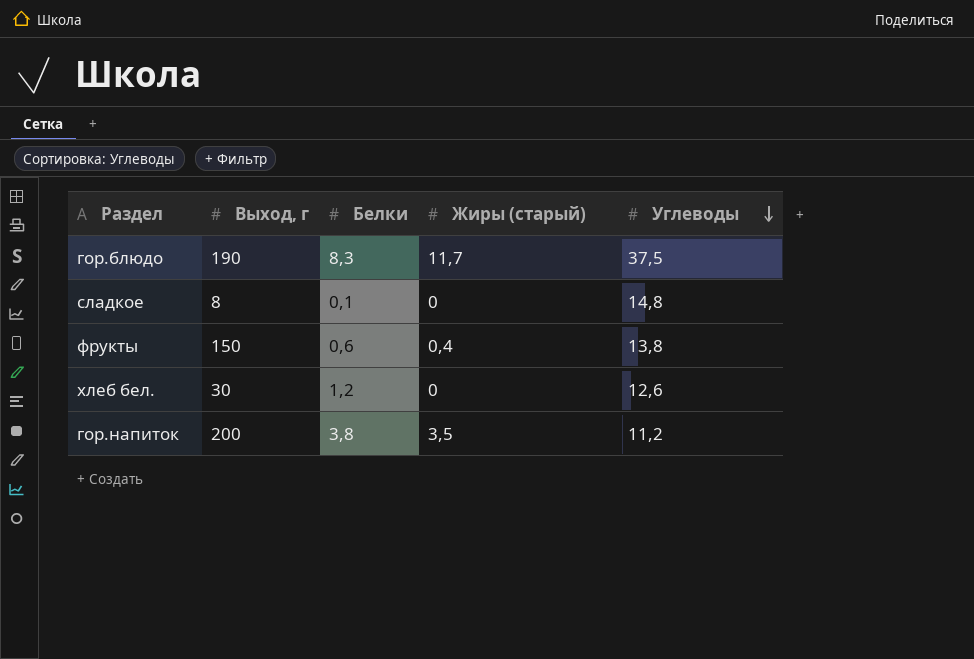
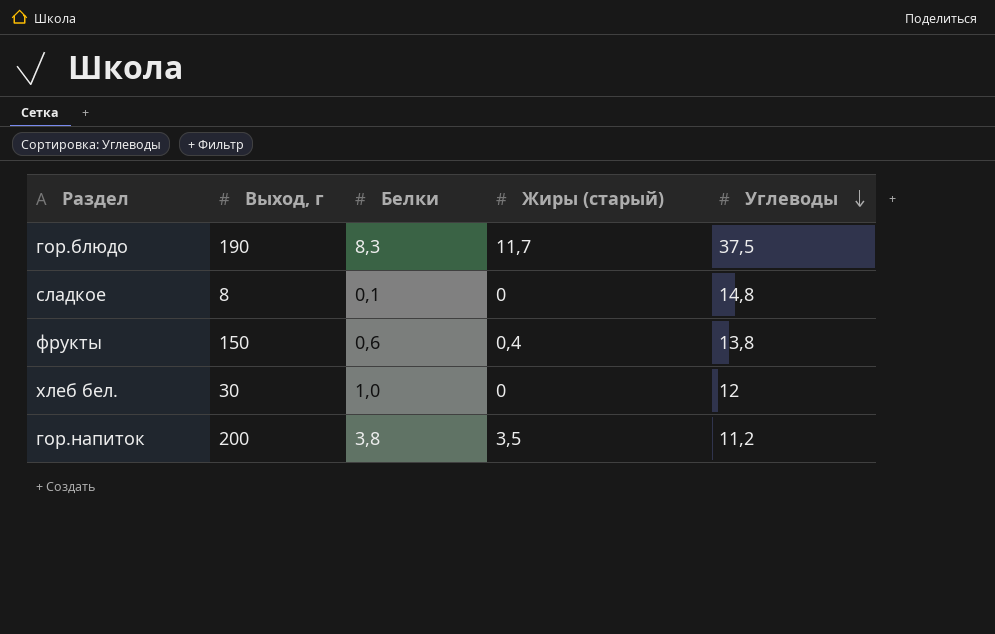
хлеб бел. | Белки: 1,2 -> 1,0
хлеб бел. | Углеводы: 12,6 -> 12

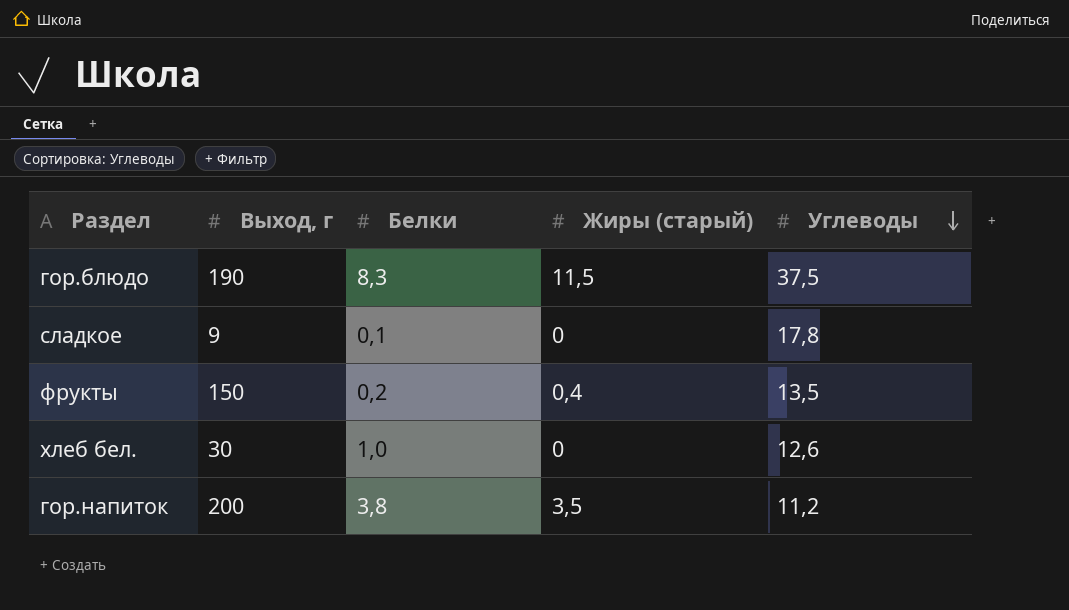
гор.блюдо | Жиры (старый): 11,7 -> 11,5
сладкое | Выход, г: 8 -> 9
сладкое | Углеводы: 14,8 -> 17,8
фрукты | Белки: 0,6 -> 0,2
фрукты | Углеводы: 13,8 -> 13,5
хлеб бел. | Углеводы: 12 -> 12,6

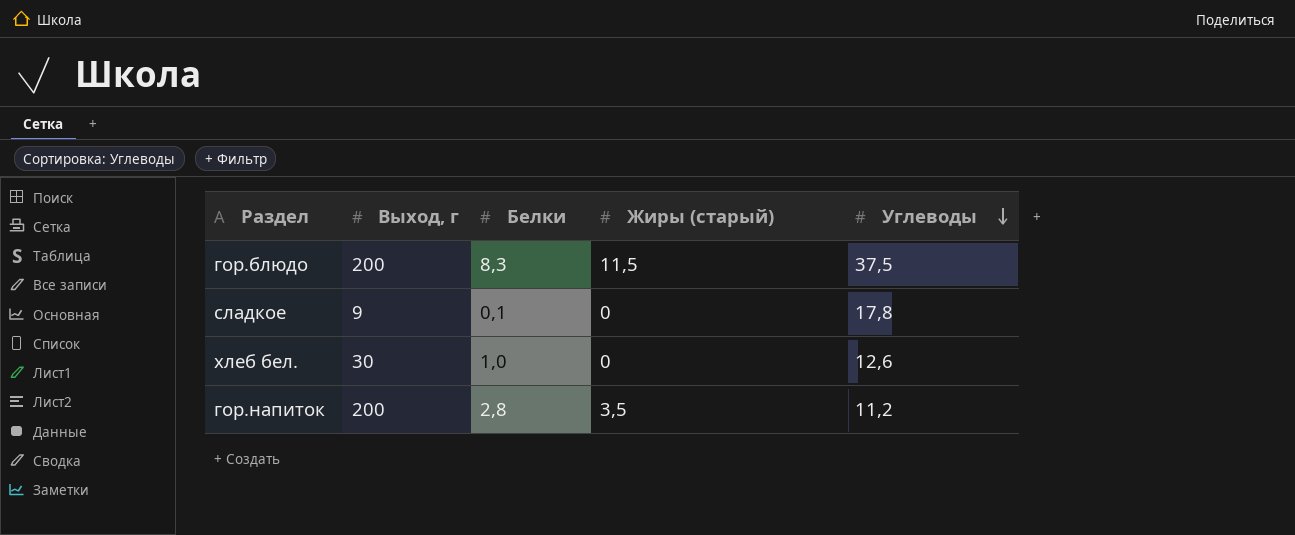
row фрукты: 150 | 0,2 | 0,4 | 13,5 -> none
гор.блюдо | Выход, г: 190 -> 200
гор.напиток | Белки: 3,8 -> 2,8

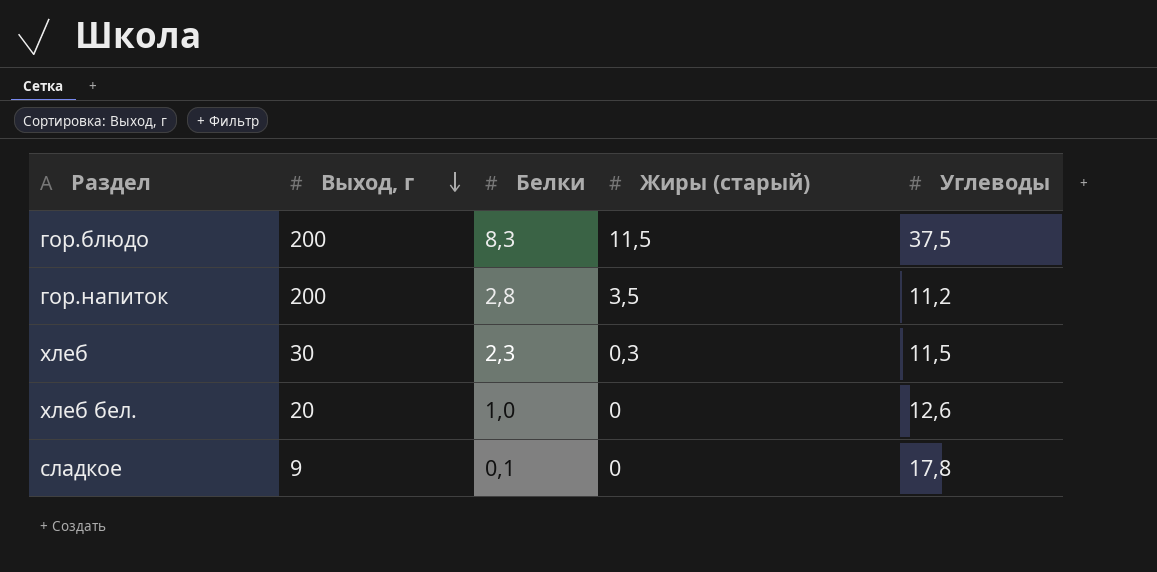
row order: Углеводы descending -> Выход, г descending
row хлеб: none -> 30 | 2,3 | 0,3 | 11,5
хлеб бел. | Выход, г: 30 -> 20

